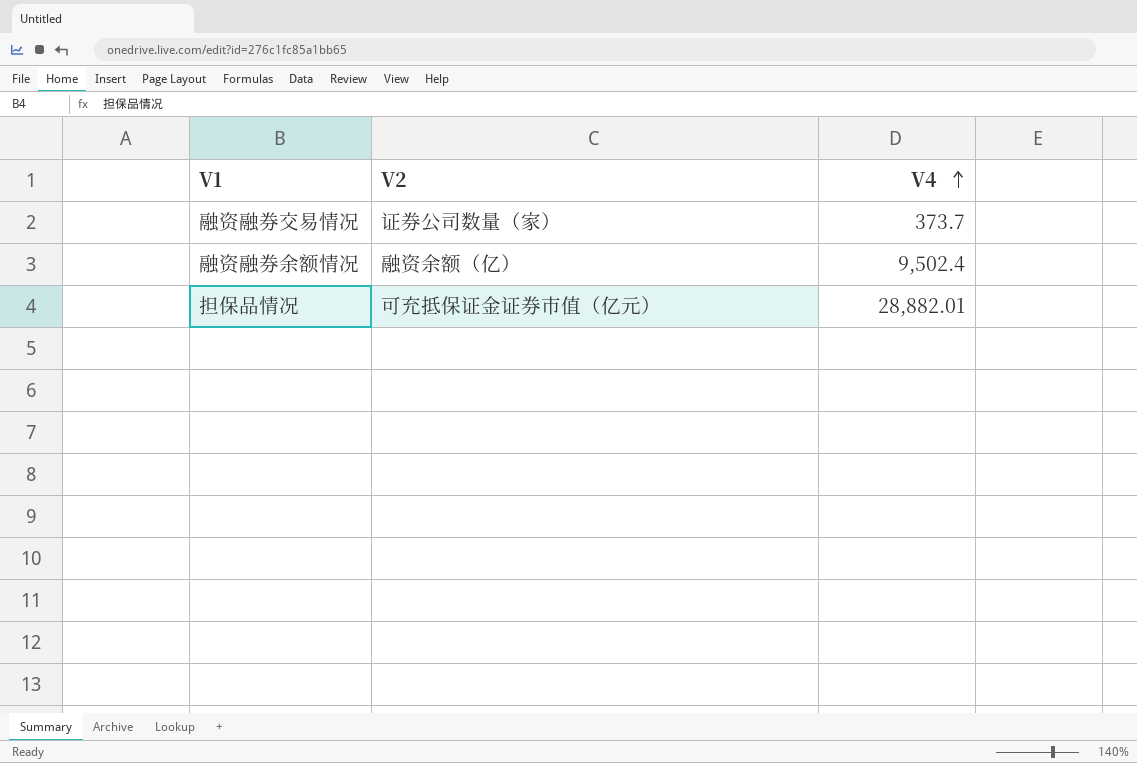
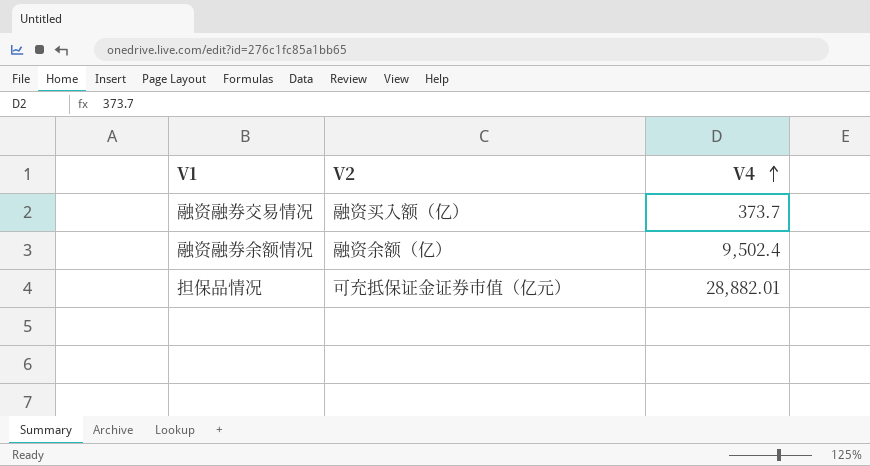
融资融券交易情况 | V2: 证券公司数量（家） -> 融资买入额（亿）

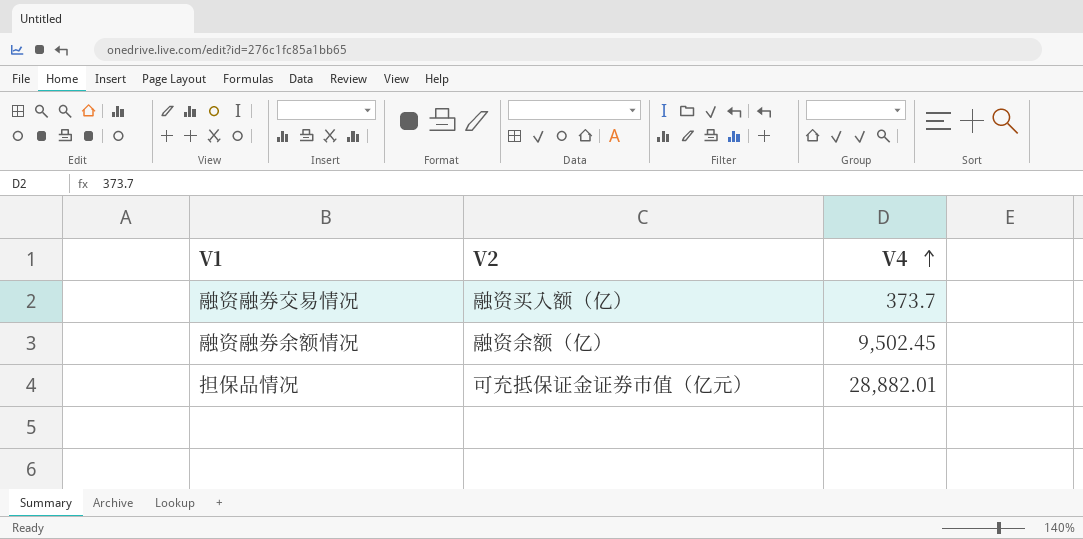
融资融券余额情况 | V4: 9,502.4 -> 9,502.45

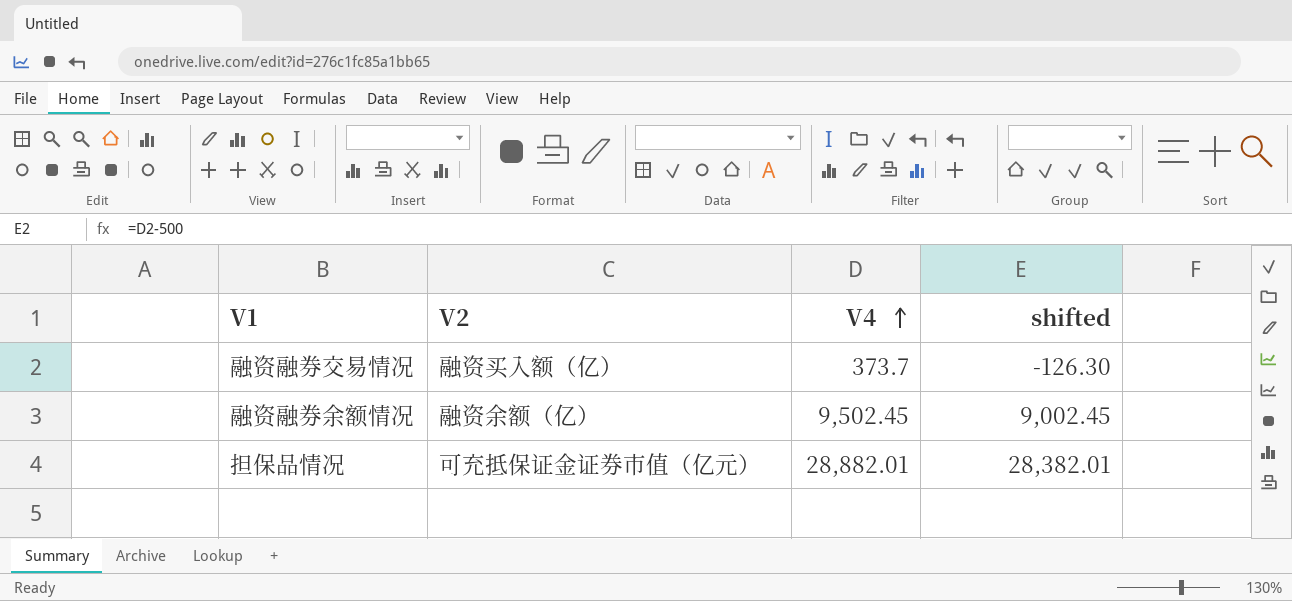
column shifted | formula: none -> [V4] - 500

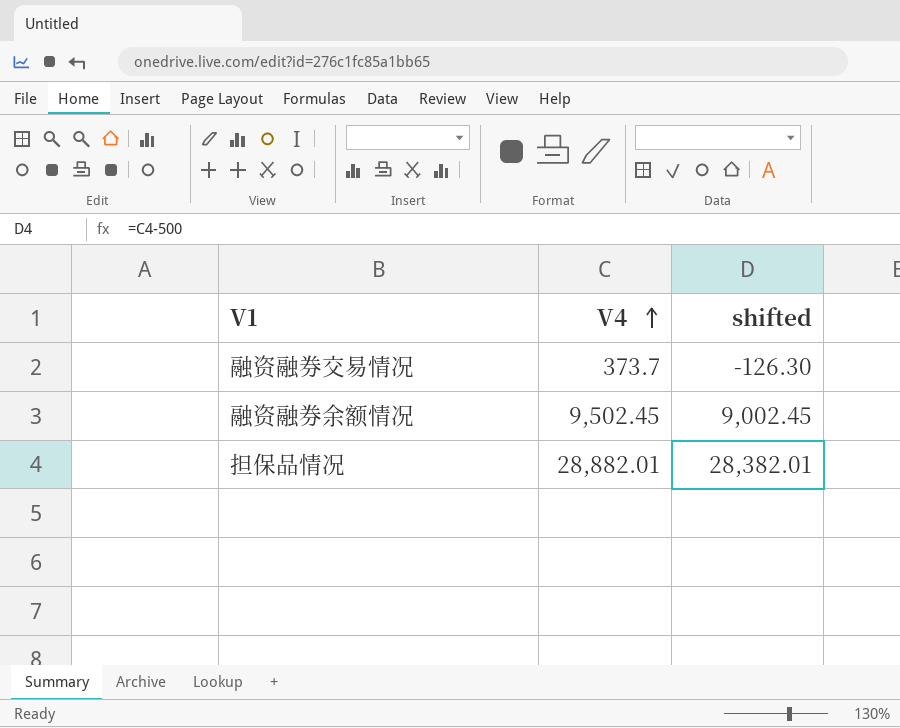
column V2 | position: 2 -> none

